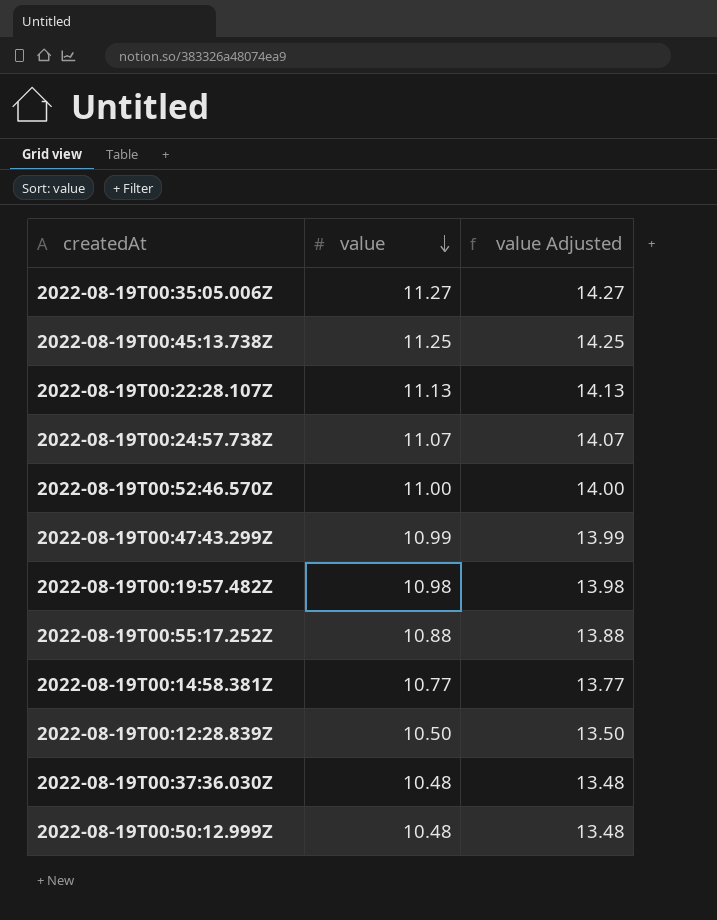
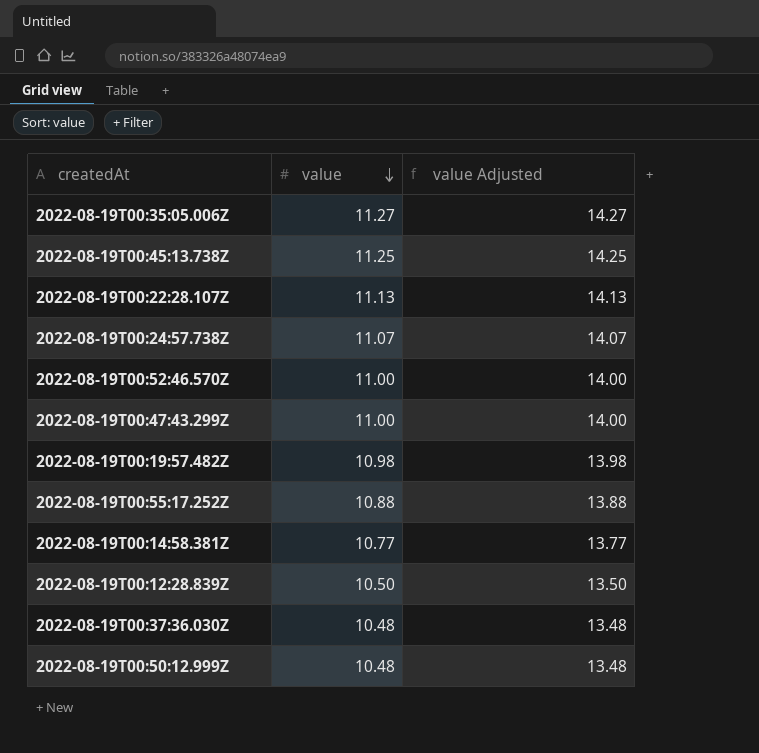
2022-08-19T00:47:43.299Z | value: 10.99 -> 11.00
2022-08-19T00:47:43.299Z | value Adjusted: 13.99 -> 14.00

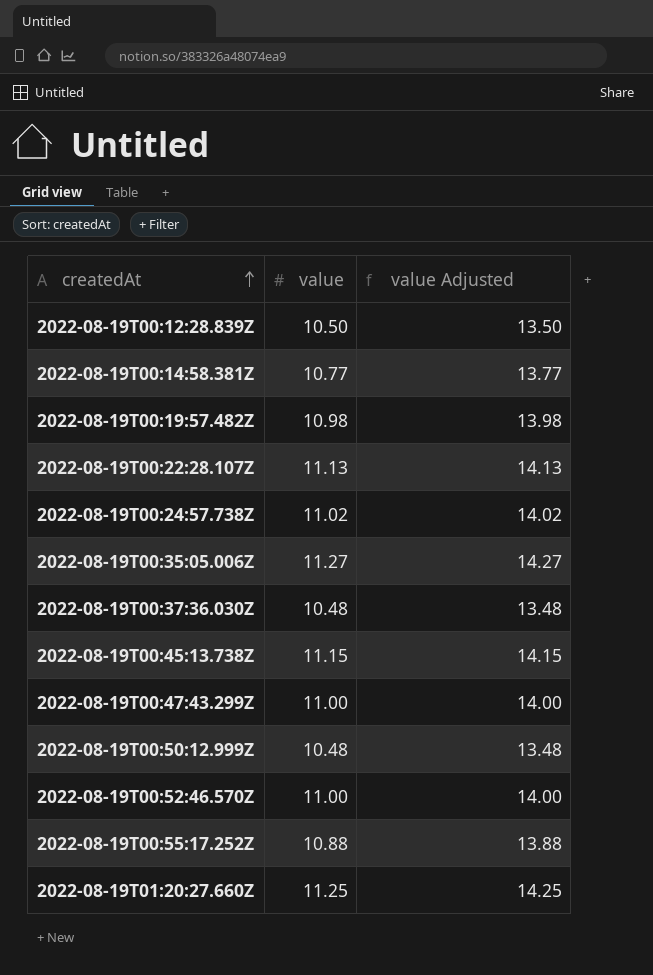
row order: value descending -> createdAt ascending
2022-08-19T00:24:57.738Z | value: 11.07 -> 11.02
2022-08-19T00:24:57.738Z | value Adjusted: 14.07 -> 14.02
2022-08-19T00:45:13.738Z | value: 11.25 -> 11.15
2022-08-19T00:45:13.738Z | value Adjusted: 14.25 -> 14.15
row 2022-08-19T01:20:27.660Z: none -> 11.25 | 14.25

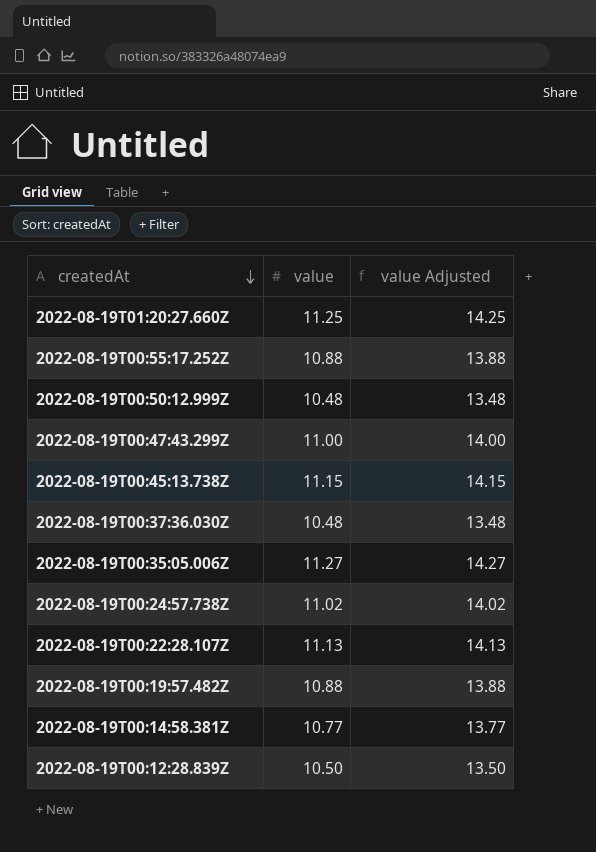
row order: createdAt ascending -> createdAt descending
row 2022-08-19T00:52:46.570Z: 11.00 | 14.00 -> none
2022-08-19T00:19:57.482Z | value: 10.98 -> 10.88
2022-08-19T00:19:57.482Z | value Adjusted: 13.98 -> 13.88

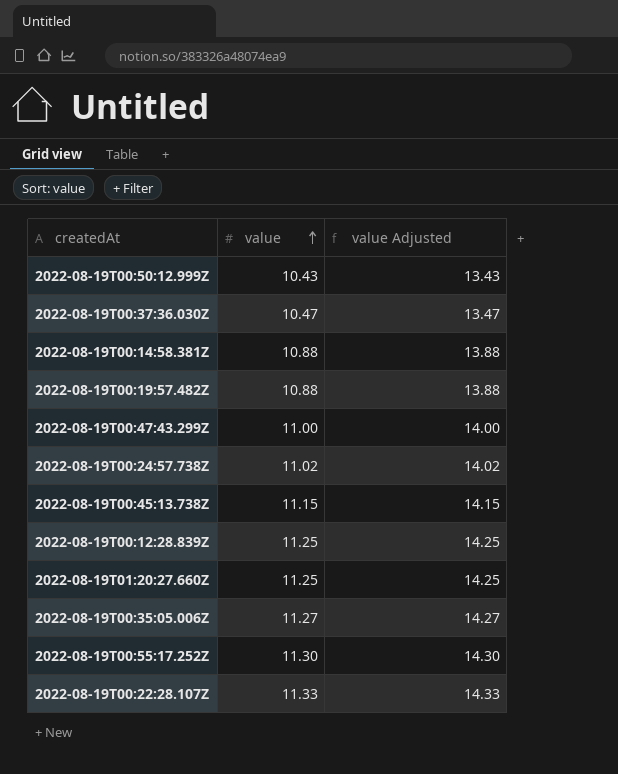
row order: createdAt descending -> value ascending
2022-08-19T00:50:12.999Z | value: 10.48 -> 10.43
2022-08-19T00:50:12.999Z | value Adjusted: 13.48 -> 13.43
2022-08-19T00:37:36.030Z | value: 10.48 -> 10.47
2022-08-19T00:37:36.030Z | value Adjusted: 13.48 -> 13.47
2022-08-19T00:14:58.381Z | value: 10.77 -> 10.88
2022-08-19T00:14:58.381Z | value Adjusted: 13.77 -> 13.88
2022-08-19T00:12:28.839Z | value: 10.50 -> 11.25
2022-08-19T00:12:28.839Z | value Adjusted: 13.50 -> 14.25
2022-08-19T00:55:17.252Z | value: 10.88 -> 11.30
2022-08-19T00:55:17.252Z | value Adjusted: 13.88 -> 14.30
2022-08-19T00:22:28.107Z | value: 11.13 -> 11.33
2022-08-19T00:22:28.107Z | value Adjusted: 14.13 -> 14.33

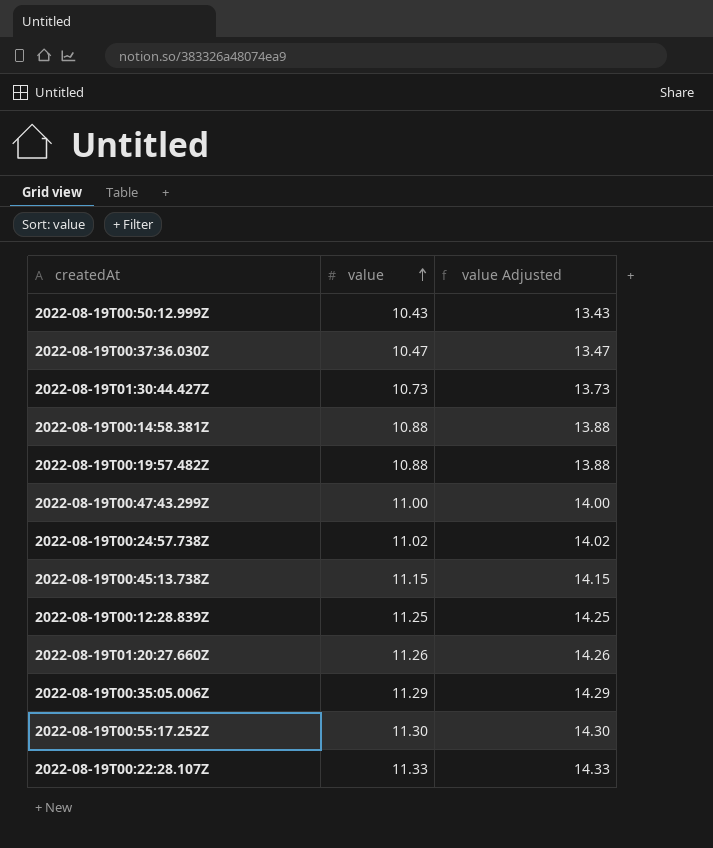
row 2022-08-19T01:30:44.427Z: none -> 10.73 | 13.73
2022-08-19T01:20:27.660Z | value: 11.25 -> 11.26
2022-08-19T01:20:27.660Z | value Adjusted: 14.25 -> 14.26
2022-08-19T00:35:05.006Z | value: 11.27 -> 11.29
2022-08-19T00:35:05.006Z | value Adjusted: 14.27 -> 14.29

